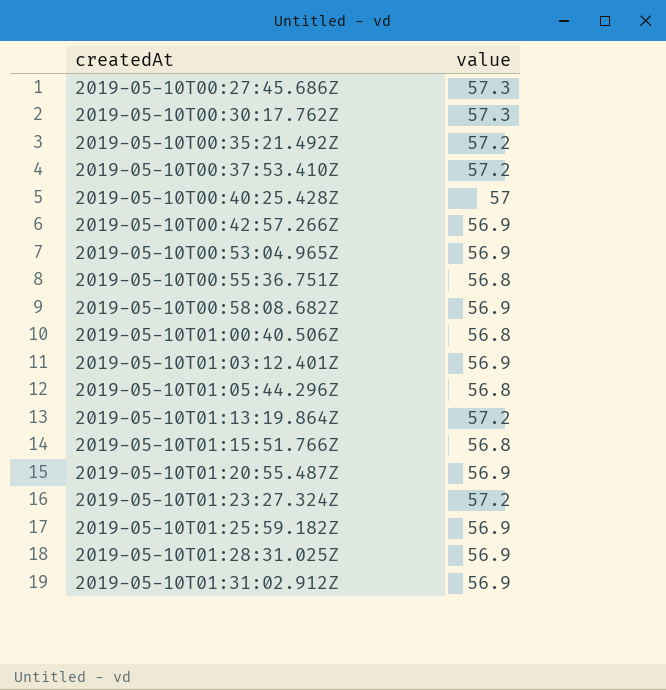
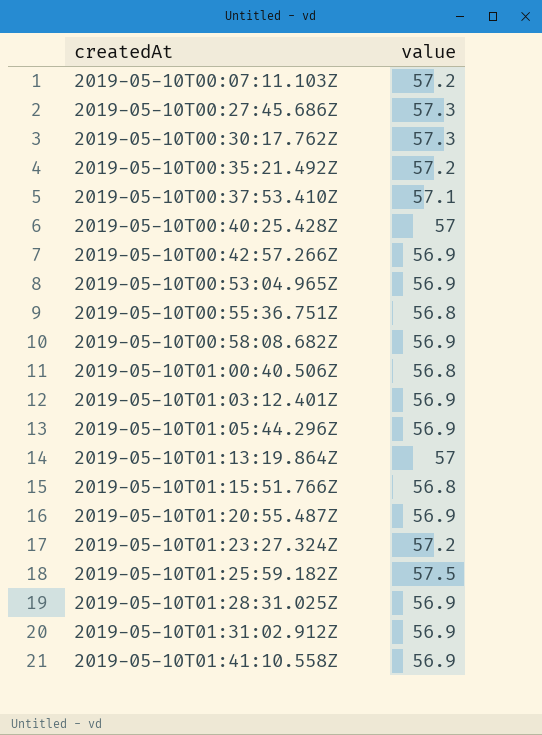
row 2019-05-10T00:07:11.103Z: none -> 57.2
2019-05-10T00:37:53.410Z | value: 57.2 -> 57.1
2019-05-10T01:05:44.296Z | value: 56.8 -> 56.9
2019-05-10T01:13:19.864Z | value: 57.2 -> 57
2019-05-10T01:25:59.182Z | value: 56.9 -> 57.5
row 2019-05-10T01:41:10.558Z: none -> 56.9

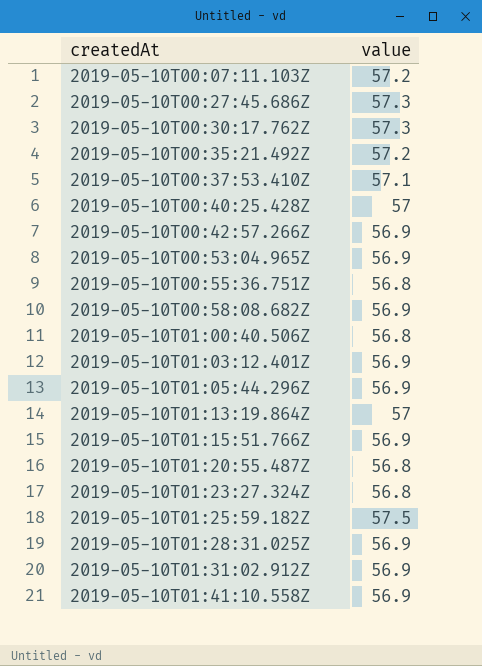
2019-05-10T01:15:51.766Z | value: 56.8 -> 56.9
2019-05-10T01:20:55.487Z | value: 56.9 -> 56.8
2019-05-10T01:23:27.324Z | value: 57.2 -> 56.8

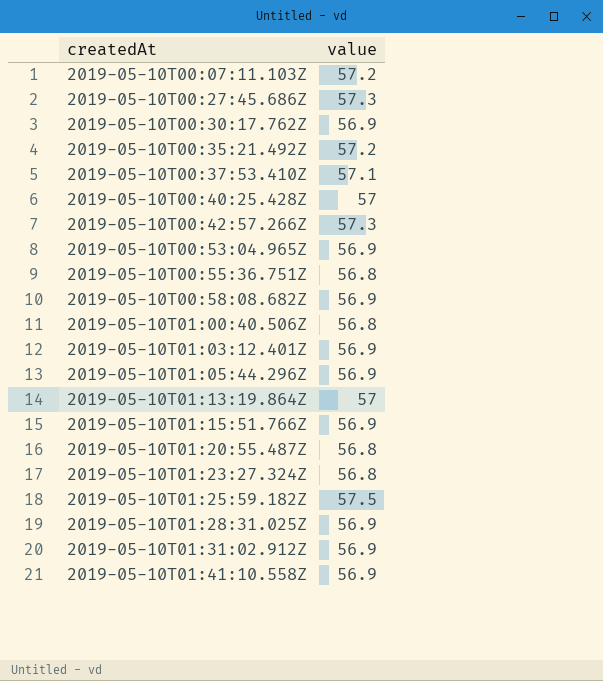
2019-05-10T00:30:17.762Z | value: 57.3 -> 56.9
2019-05-10T00:42:57.266Z | value: 56.9 -> 57.3

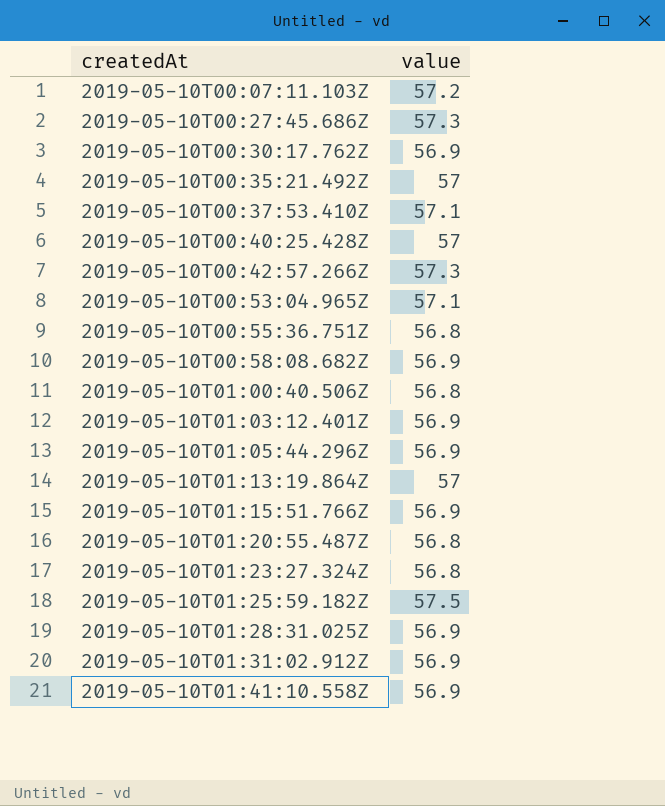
2019-05-10T00:35:21.492Z | value: 57.2 -> 57
2019-05-10T00:53:04.965Z | value: 56.9 -> 57.1

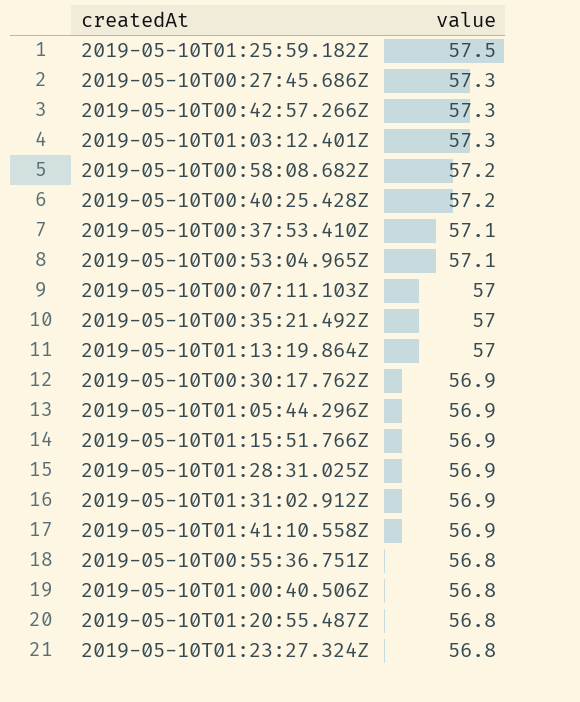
row order: createdAt ascending -> value descending
2019-05-10T01:03:12.401Z | value: 56.9 -> 57.3
2019-05-10T00:58:08.682Z | value: 56.9 -> 57.2
2019-05-10T00:40:25.428Z | value: 57 -> 57.2
2019-05-10T00:07:11.103Z | value: 57.2 -> 57

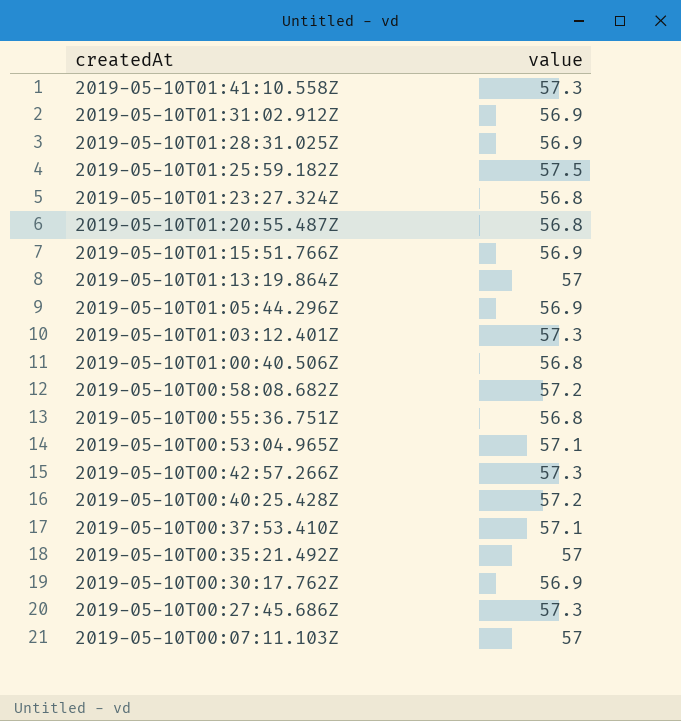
row order: value descending -> createdAt descending
2019-05-10T01:41:10.558Z | value: 56.9 -> 57.3

